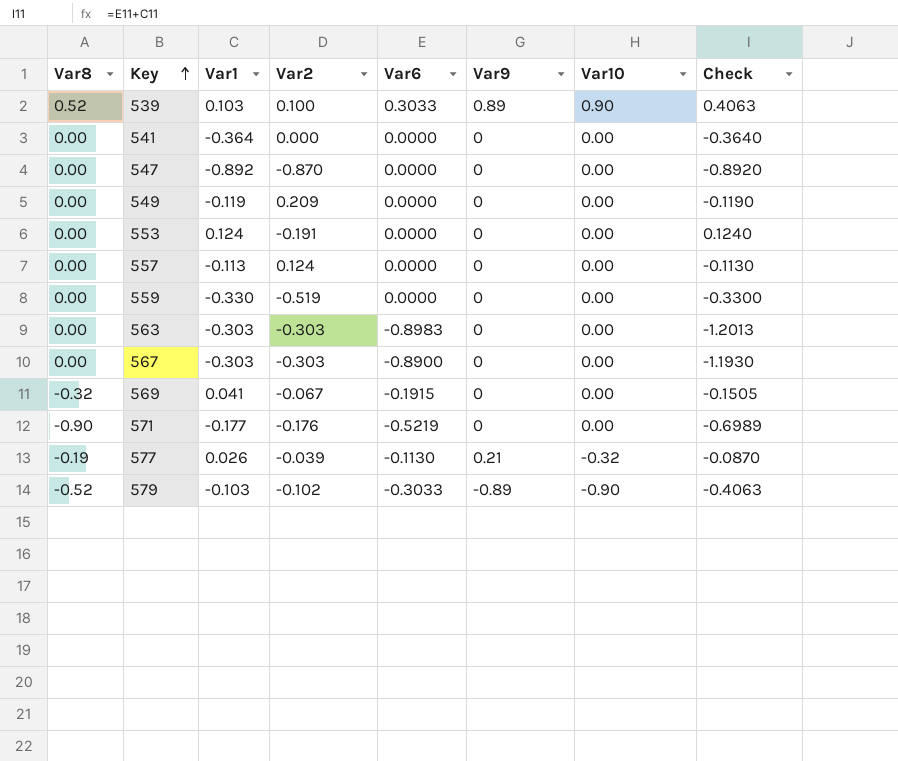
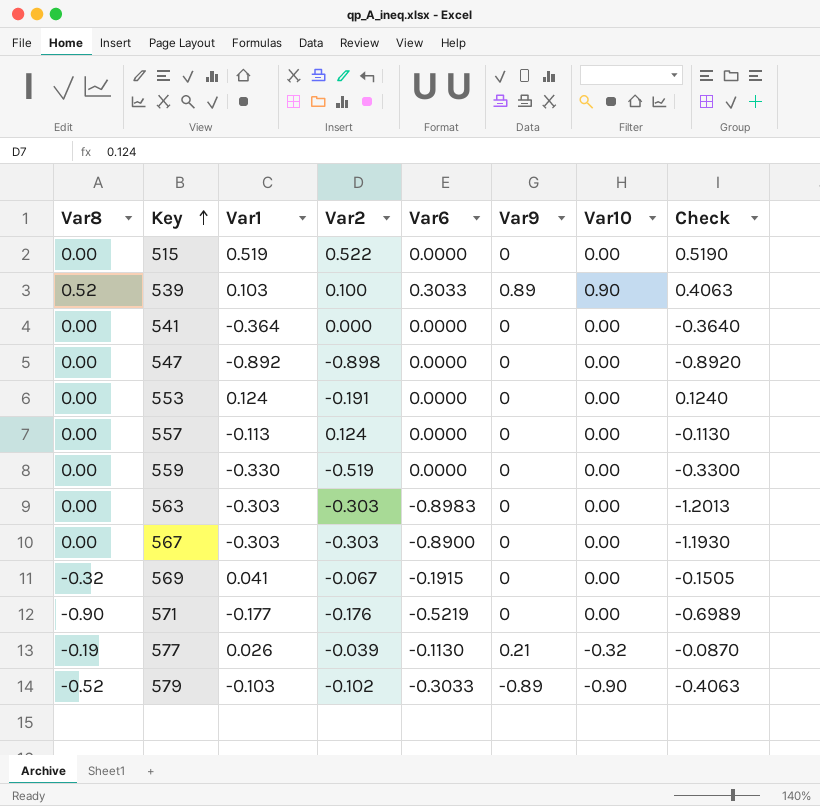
row 549: 0.00 | -0.119 | 0.209 | 0.0000 | 0 | 0.00 | -0.1190 -> none
row 515: none -> 0.00 | 0.519 | 0.522 | 0.0000 | 0 | 0.00 | 0.5190
547 | Var2: -0.870 -> -0.898

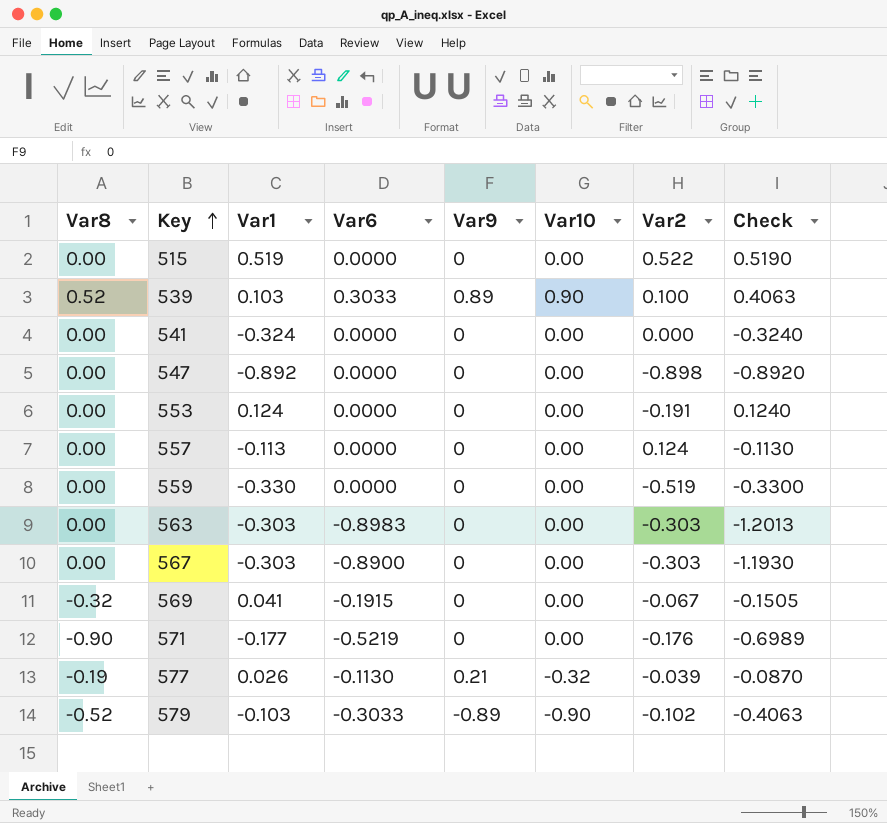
column Var2 | position: 4 -> 7
541 | Var1: -0.364 -> -0.324
541 | Check: -0.3640 -> -0.3240

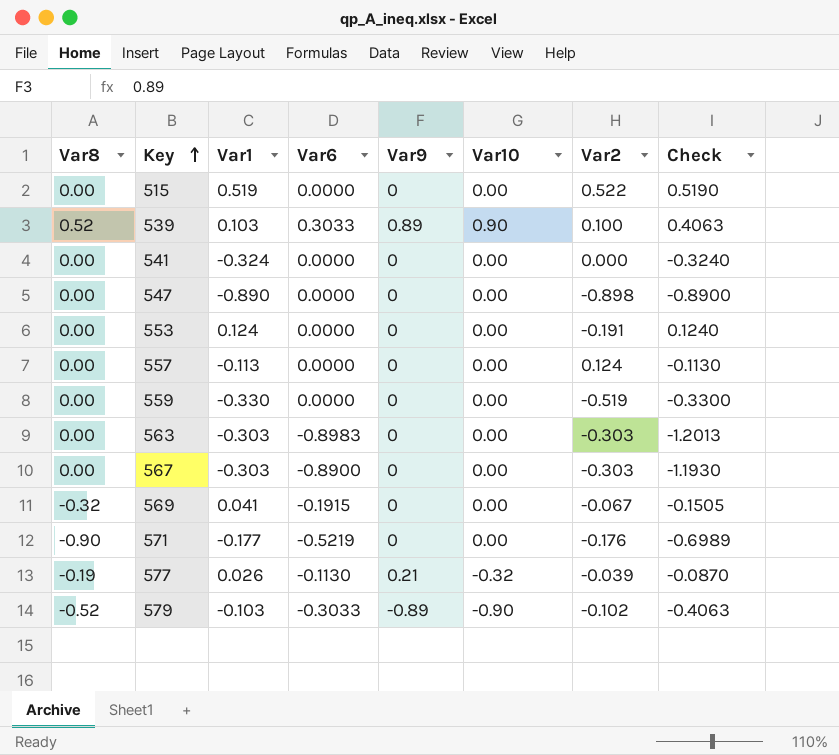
547 | Var1: -0.892 -> -0.890
547 | Check: -0.8920 -> -0.8900

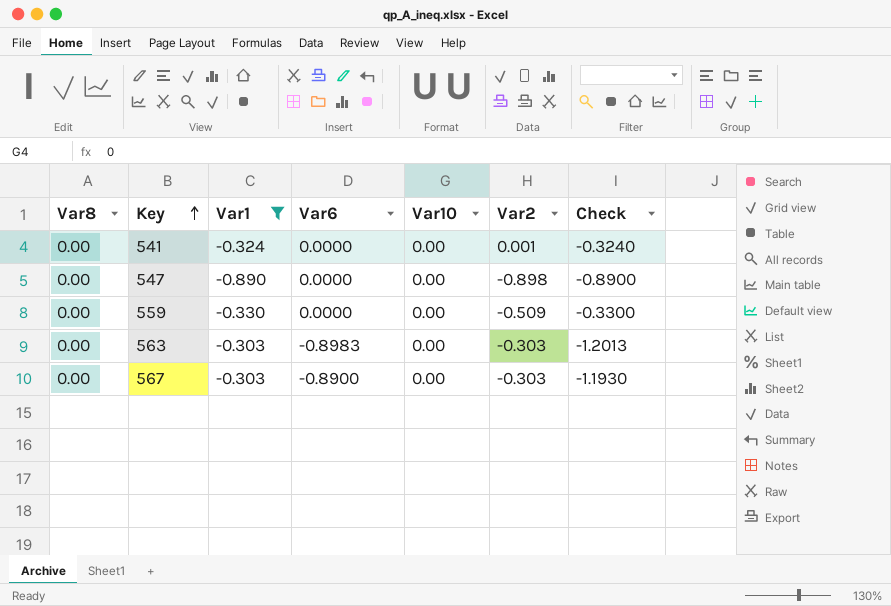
filter: none -> Var1 <= -0.303
column Var9 | position: 5 -> none
541 | Var2: 0.000 -> 0.001
559 | Var2: -0.519 -> -0.509

